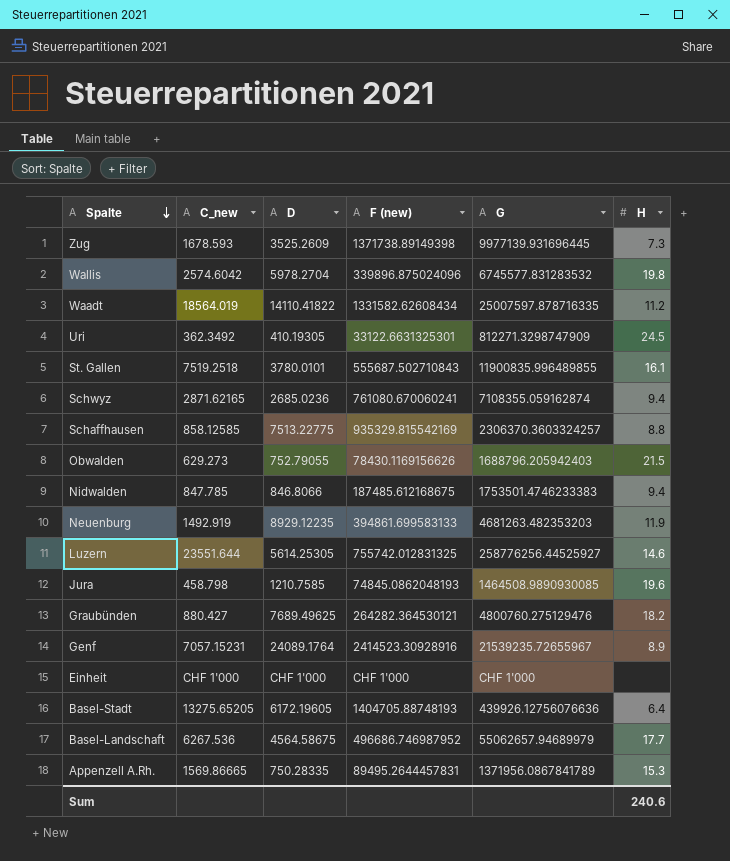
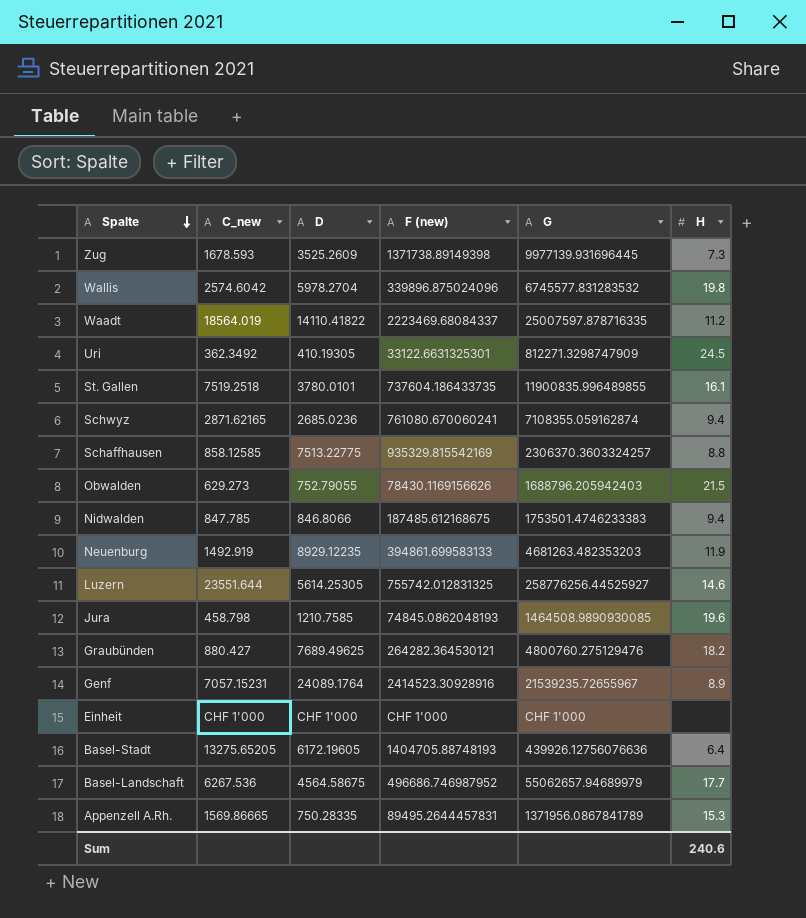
Waadt | F (new): 1331582.62608434 -> 2223469.68084337
St. Gallen | F (new): 555687.502710843 -> 737604.186433735

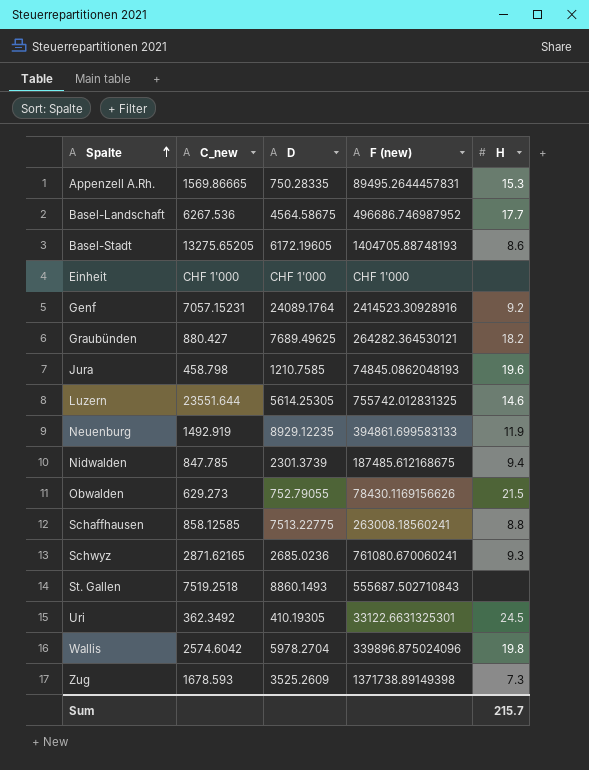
row order: Spalte descending -> Spalte ascending
column G | position: 5 -> none
row Waadt: 18564.019 | 14110.41822 | 2223469.68084337 | 25007597.878716335 | 11.2 -> none
Basel-Stadt | H: 6.4 -> 8.6
Genf | H: 8.9 -> 9.2
Nidwalden | D: 846.8066 -> 2301.3739
Schaffhausen | F (new): 935329.815542169 -> 263008.18560241
Schwyz | H: 9.4 -> 9.3
St. Gallen | D: 3780.0101 -> 8860.1493
St. Gallen | F (new): 737604.186433735 -> 555687.502710843
St. Gallen | H: 16.1 -> none
Sum | H: 240.6 -> 215.7

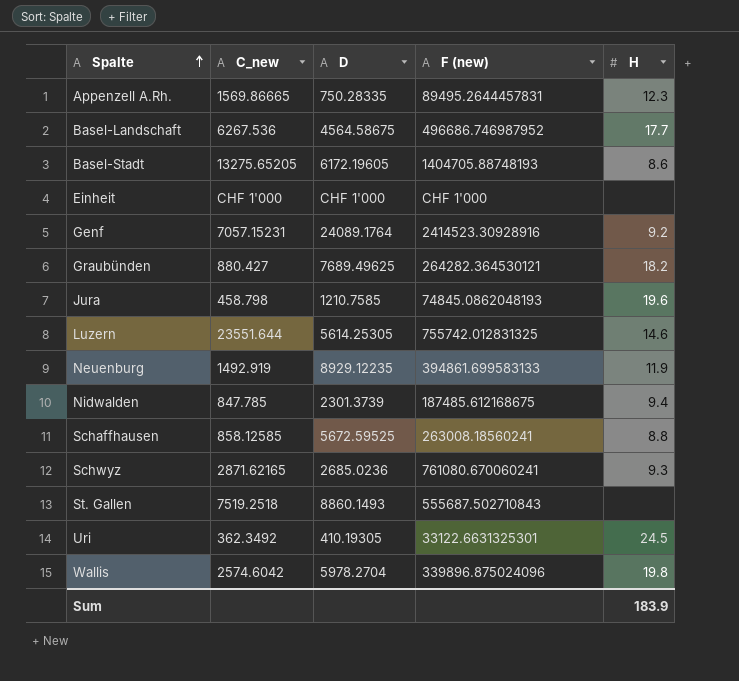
row Obwalden: 629.273 | 752.79055 | 78430.1169156626 | 21.5 -> none
row Zug: 1678.593 | 3525.2609 | 1371738.89149398 | 7.3 -> none
Appenzell A.Rh. | H: 15.3 -> 12.3
Schaffhausen | D: 7513.22775 -> 5672.59525
Sum | H: 215.7 -> 183.9

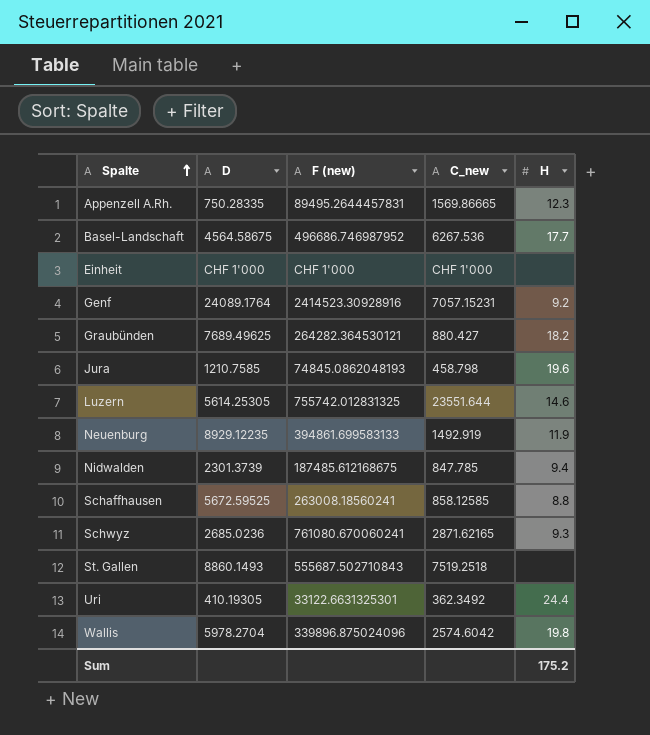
column C_new | position: 2 -> 4
row Basel-Stadt: 13275.65205 | 6172.19605 | 1404705.88748193 | 8.6 -> none
Uri | H: 24.5 -> 24.4
Sum | H: 183.9 -> 175.2

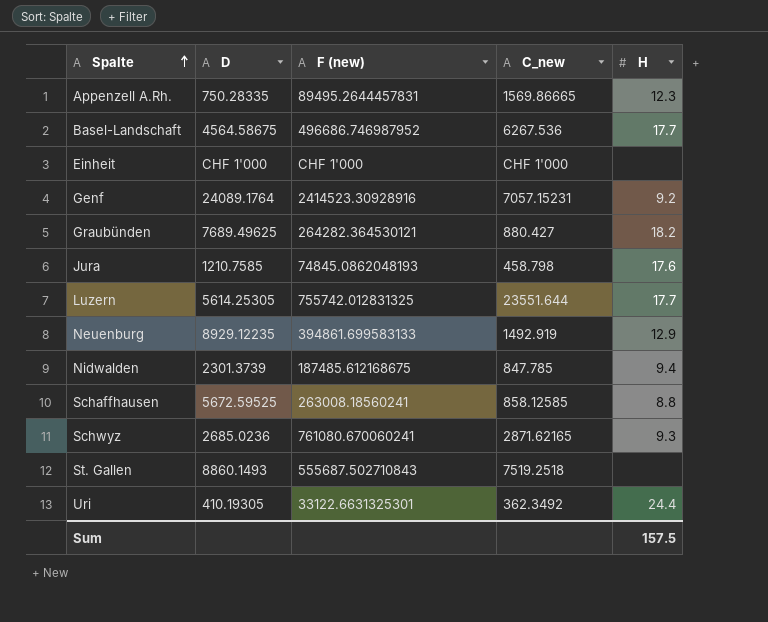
row Wallis: 5978.2704 | 339896.875024096 | 2574.6042 | 19.8 -> none
Jura | H: 19.6 -> 17.6
Luzern | H: 14.6 -> 17.7
Neuenburg | H: 11.9 -> 12.9
Sum | H: 175.2 -> 157.5

